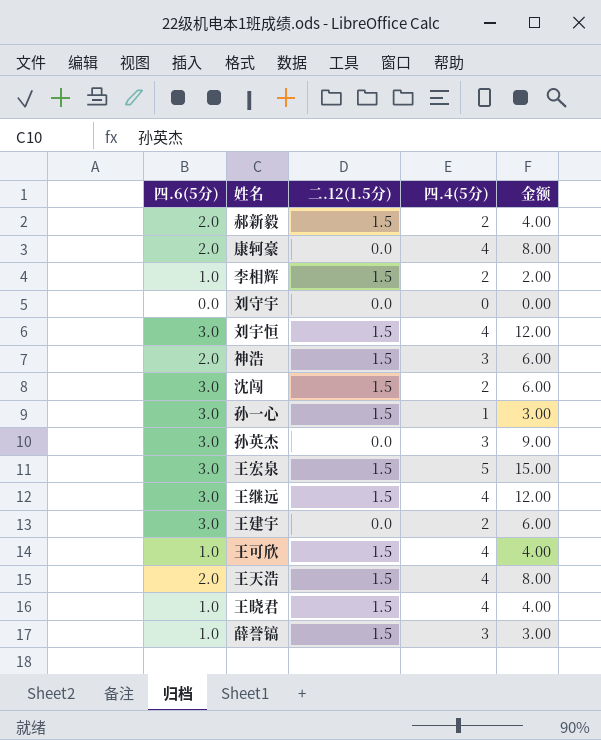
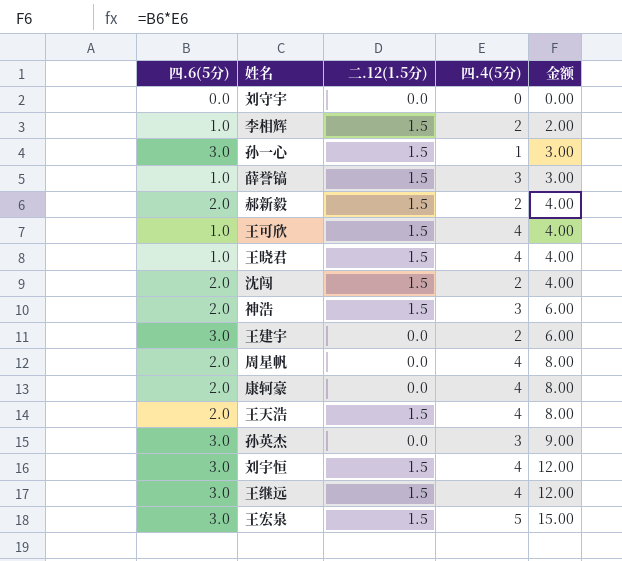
row order: none -> 金额 ascending
沈闯 | 四.6(5分): 3.0 -> 2.0
沈闯 | 金额: 6.00 -> 4.00
row 周星帆: none -> 2.0 | 0.0 | 4 | 8.00

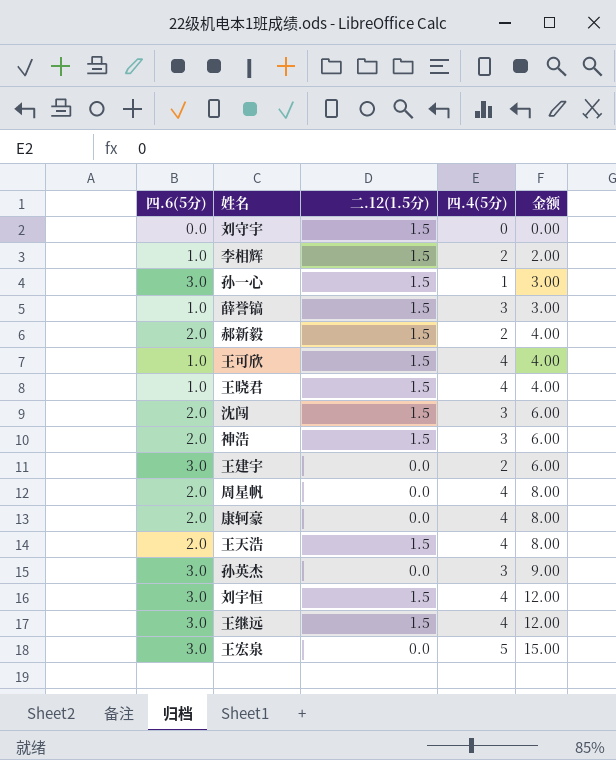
刘守宇 | 二.12(1.5分): 0.0 -> 1.5
沈闯 | 四.4(5分): 2 -> 3
沈闯 | 金额: 4.00 -> 6.00
王宏泉 | 二.12(1.5分): 1.5 -> 0.0

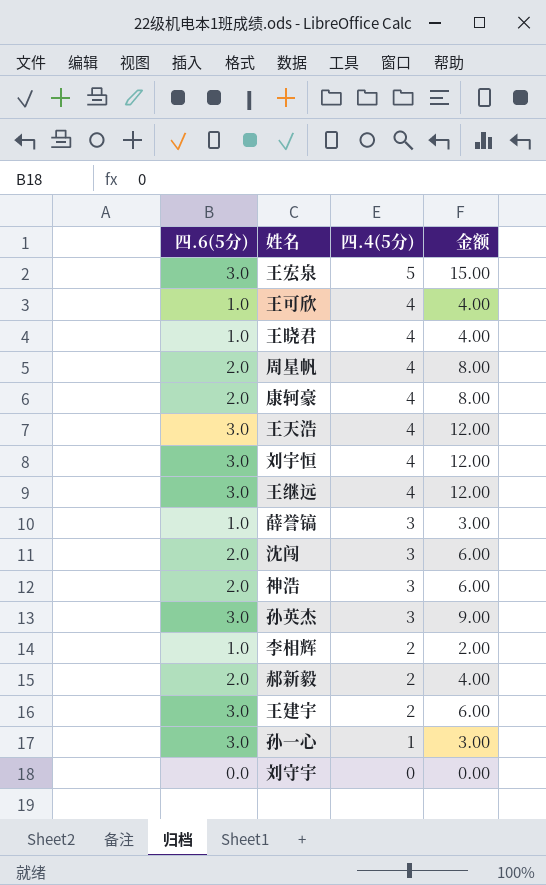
row order: 金额 ascending -> 四.4(5分) descending
column 二.12(1.5分) | position: 3 -> none
王天浩 | 四.6(5分): 2.0 -> 3.0
王天浩 | 金额: 8.00 -> 12.00

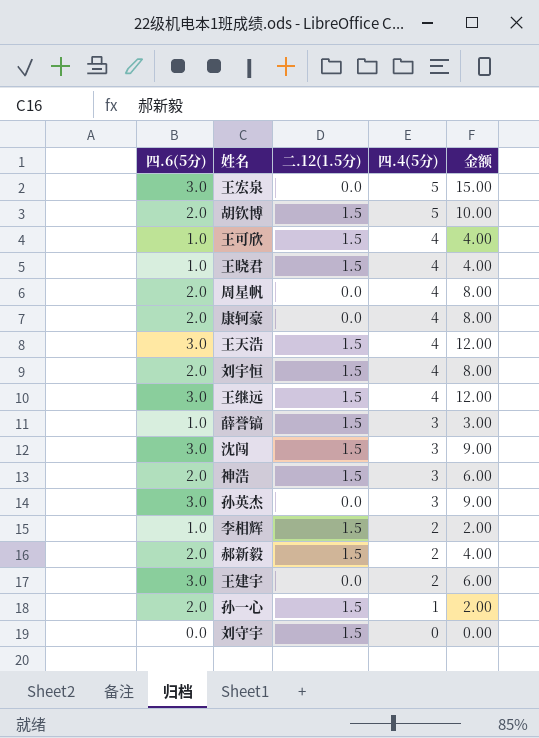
column 二.12(1.5分) | position: none -> 3
row 胡钦博: none -> 2.0 | 1.5 | 5 | 10.00
刘宇恒 | 四.6(5分): 3.0 -> 2.0
刘宇恒 | 金额: 12.00 -> 8.00
沈闯 | 四.6(5分): 2.0 -> 3.0
沈闯 | 金额: 6.00 -> 9.00
孙一心 | 四.6(5分): 3.0 -> 2.0
孙一心 | 金额: 3.00 -> 2.00

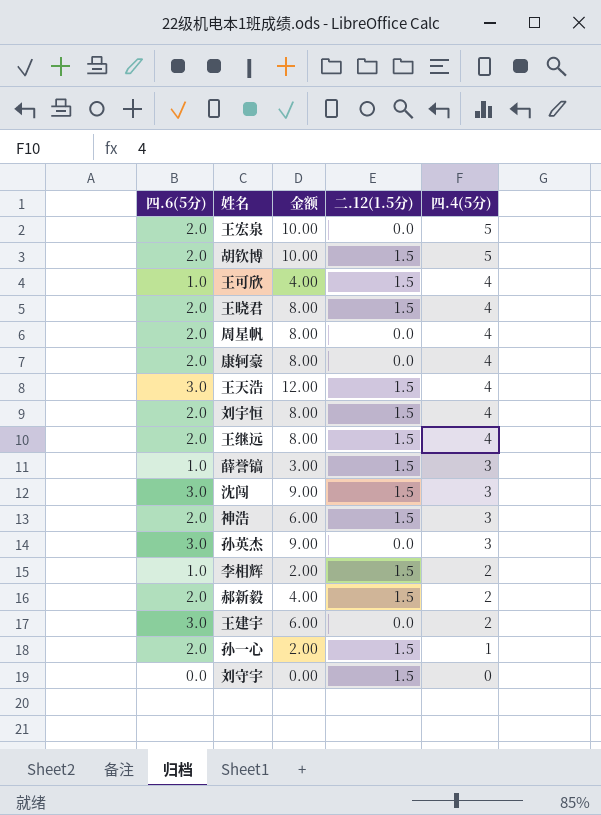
column 金额 | position: 5 -> 3
王宏泉 | 四.6(5分): 3.0 -> 2.0
王宏泉 | 金额: 15.00 -> 10.00
王晓君 | 四.6(5分): 1.0 -> 2.0
王晓君 | 金额: 4.00 -> 8.00
王继远 | 四.6(5分): 3.0 -> 2.0
王继远 | 金额: 12.00 -> 8.00

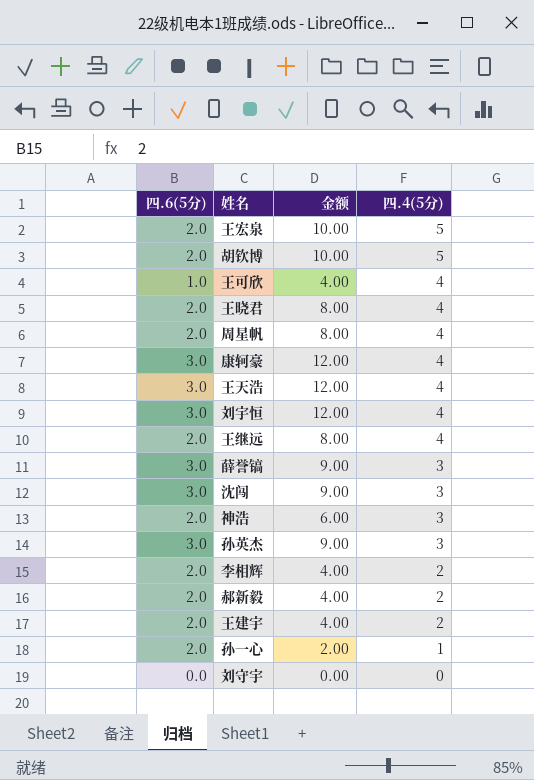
column 二.12(1.5分) | position: 4 -> none
康轲豪 | 四.6(5分): 2.0 -> 3.0
康轲豪 | 金额: 8.00 -> 12.00
刘宇恒 | 四.6(5分): 2.0 -> 3.0
刘宇恒 | 金额: 8.00 -> 12.00
薛誉镐 | 四.6(5分): 1.0 -> 3.0
薛誉镐 | 金额: 3.00 -> 9.00
李相辉 | 四.6(5分): 1.0 -> 2.0
李相辉 | 金额: 2.00 -> 4.00
王建宇 | 四.6(5分): 3.0 -> 2.0
王建宇 | 金额: 6.00 -> 4.00

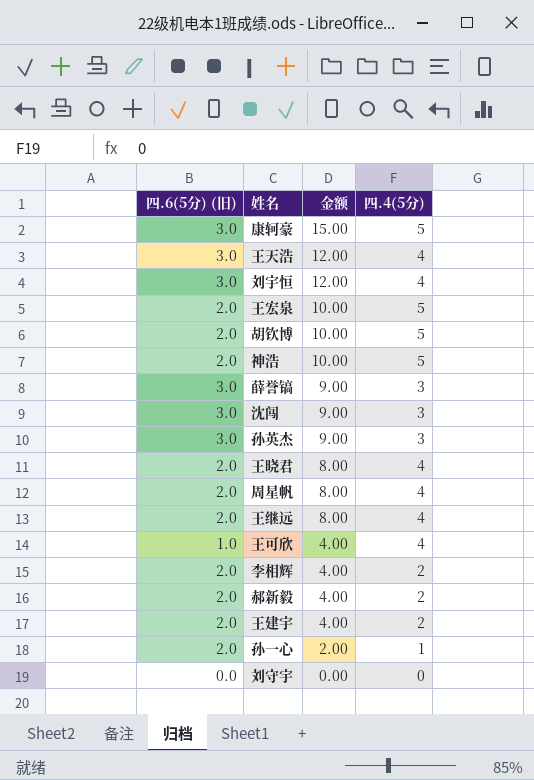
row order: 四.4(5分) descending -> 金额 descending
column name: 四.6(5分) -> 四.6(5分) (旧)
康轲豪 | 金额: 12.00 -> 15.00
康轲豪 | 四.4(5分): 4 -> 5
神浩 | 金额: 6.00 -> 10.00
神浩 | 四.4(5分): 3 -> 5

